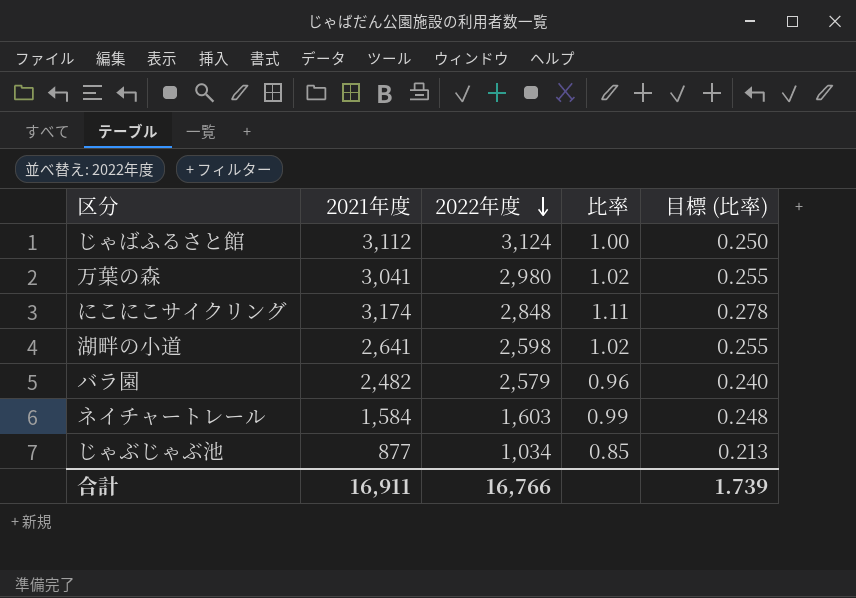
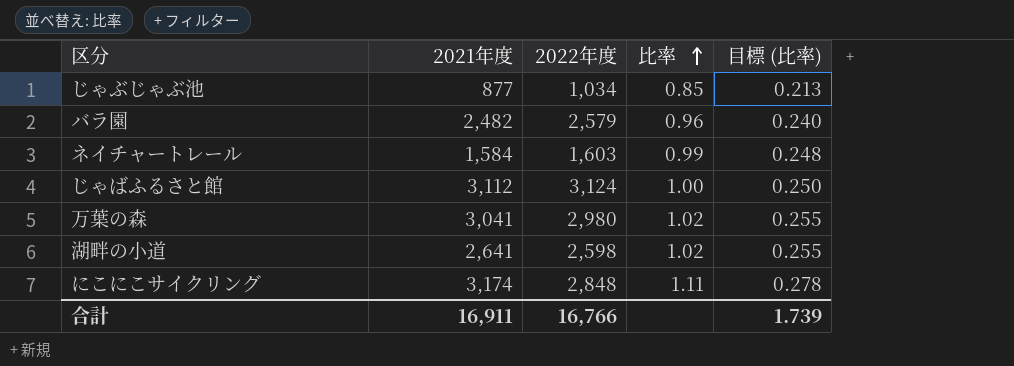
row order: 2022年度 descending -> 比率 ascending

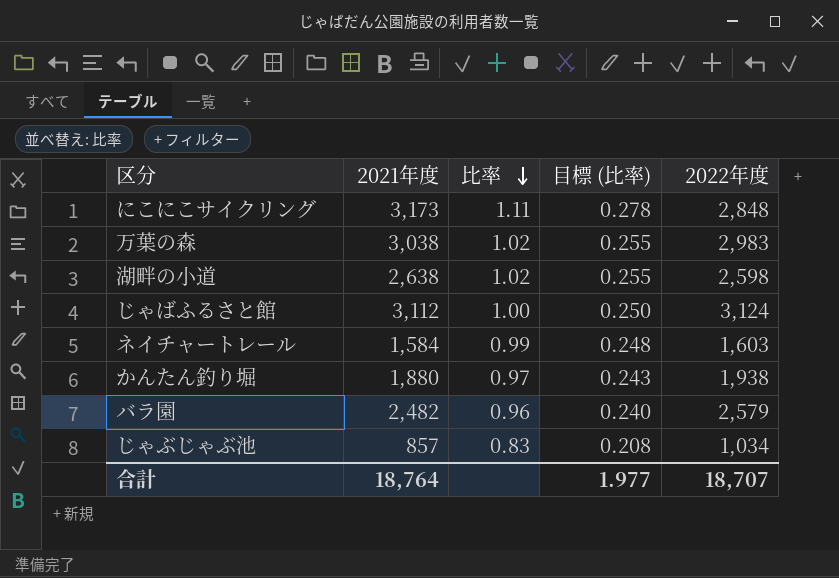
row order: 比率 ascending -> 比率 descending
column 2022年度 | position: 3 -> 5
にこにこサイクリング | 2021年度: 3,174 -> 3,173
万葉の森 | 2021年度: 3,041 -> 3,038
万葉の森 | 2022年度: 2,980 -> 2,983
湖畔の小道 | 2021年度: 2,641 -> 2,638
row かんたん釣り堀: none -> 1,880 | 0.97 | 0.243 | 1,938
じゃぶじゃぶ池 | 2021年度: 877 -> 857
じゃぶじゃぶ池 | 比率: 0.85 -> 0.83
じゃぶじゃぶ池 | 目標 (比率): 0.213 -> 0.208
合計 | 2021年度: 16,911 -> 18,764
合計 | 目標 (比率): 1.739 -> 1.977
合計 | 2022年度: 16,766 -> 18,707

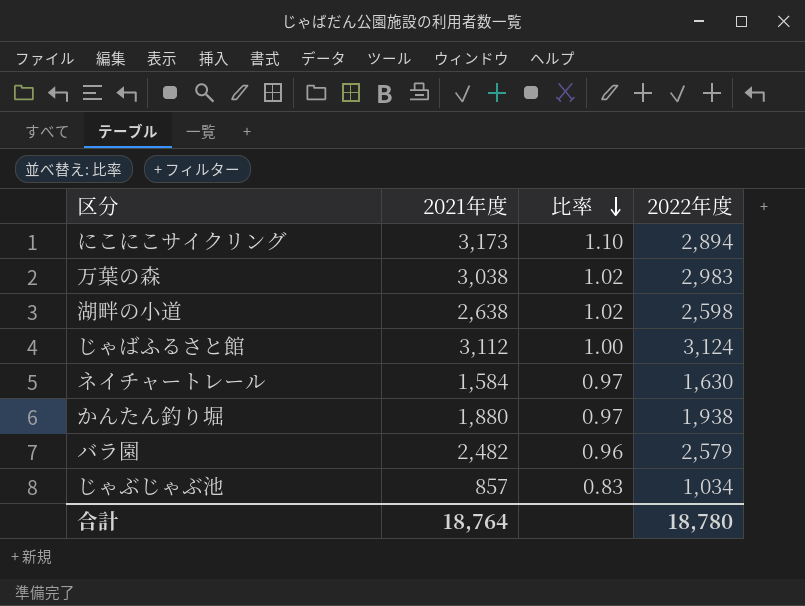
column 目標 (比率) | formula: [比率] * 0.25 -> none
にこにこサイクリング | 比率: 1.11 -> 1.10
にこにこサイクリング | 2022年度: 2,848 -> 2,894
ネイチャートレール | 比率: 0.99 -> 0.97
ネイチャートレール | 2022年度: 1,603 -> 1,630
合計 | 2022年度: 18,707 -> 18,780

